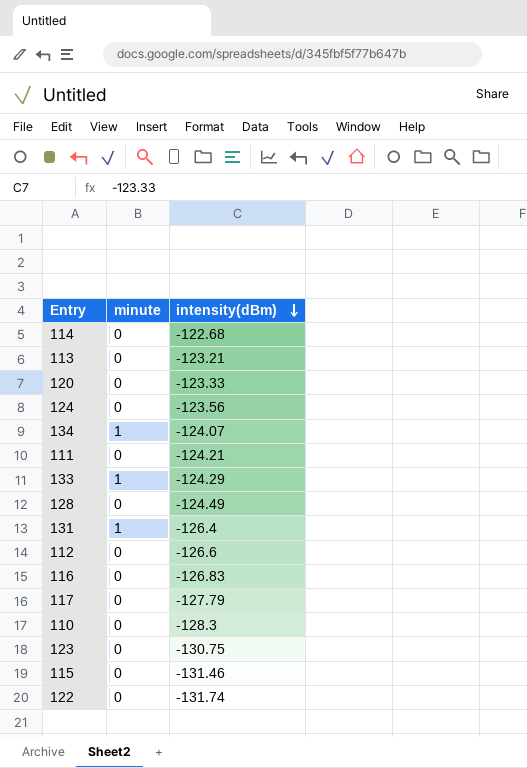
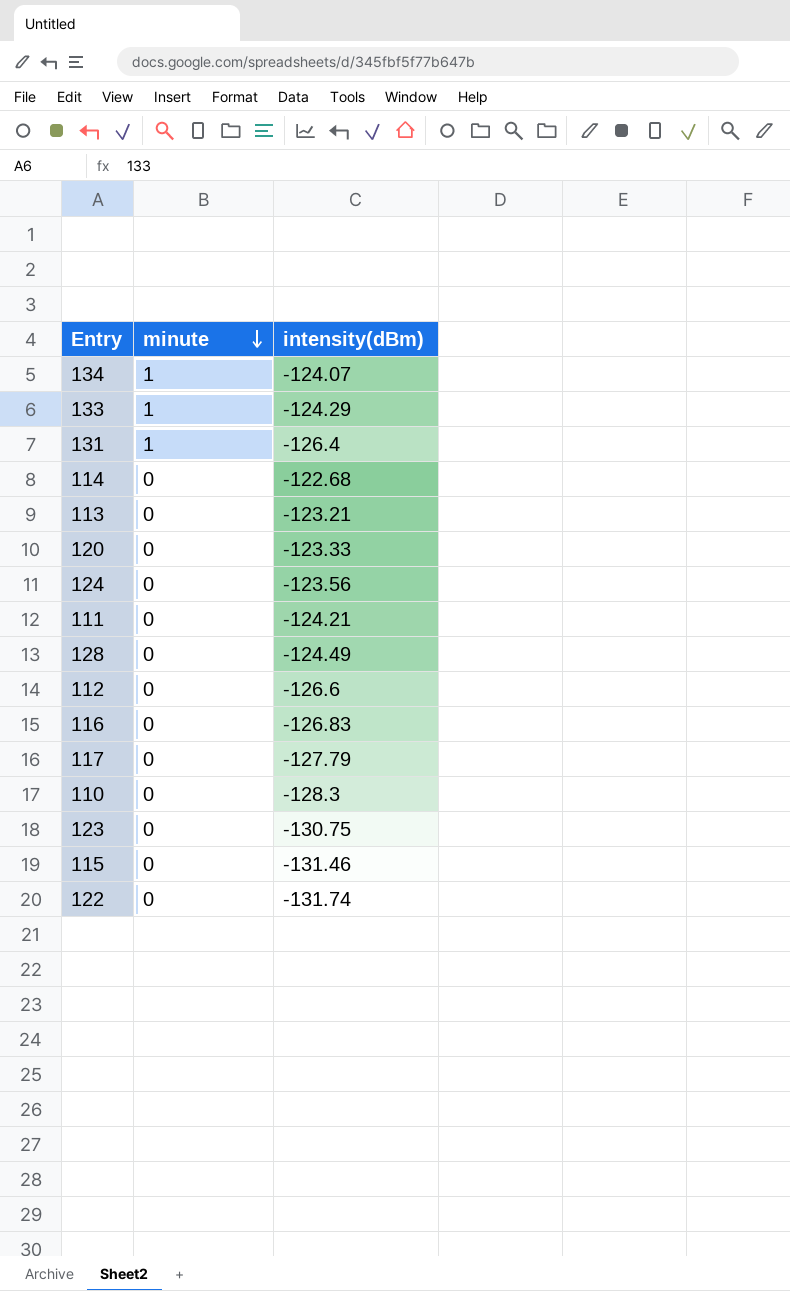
row order: intensity(dBm) descending -> minute descending

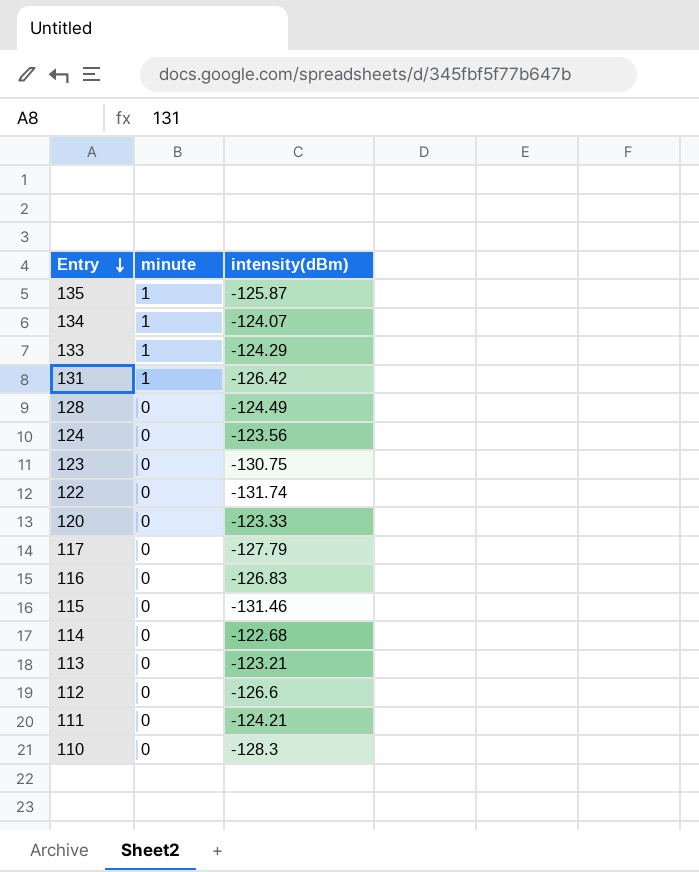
row order: minute descending -> Entry descending
row 135: none -> 1 | -125.87
131 | intensity(dBm): -126.4 -> -126.42

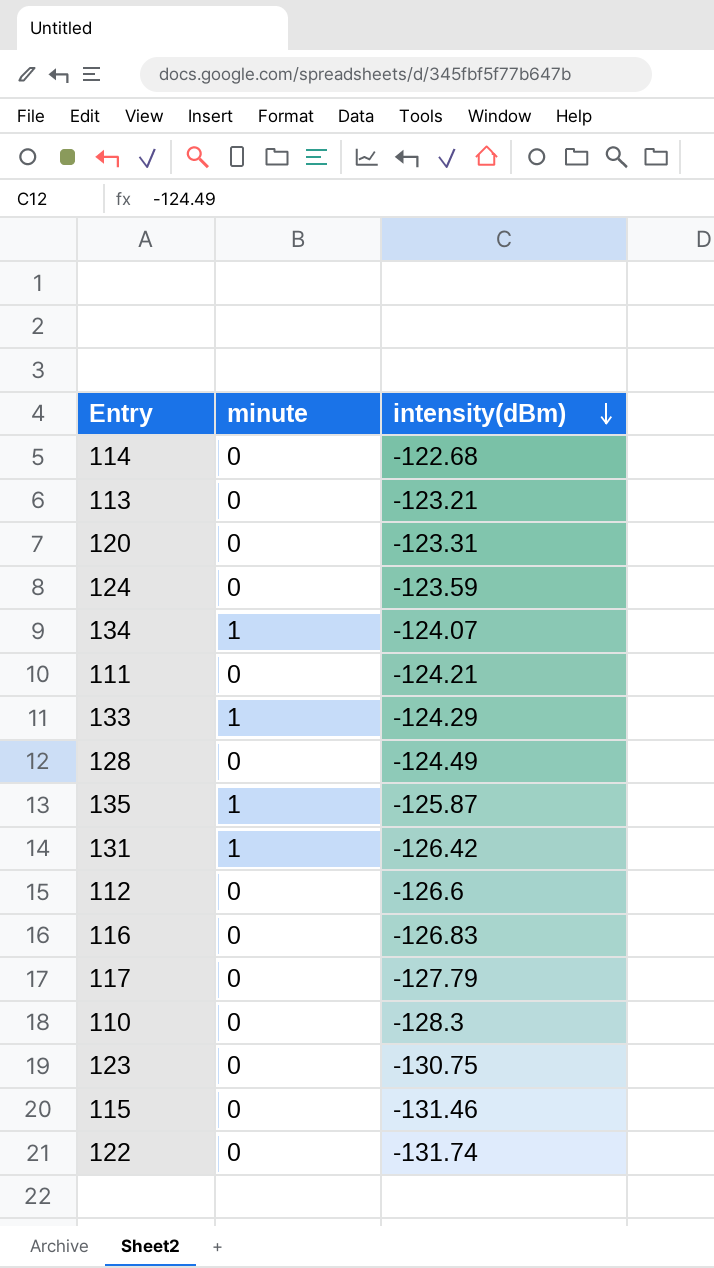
row order: Entry descending -> intensity(dBm) descending
120 | intensity(dBm): -123.33 -> -123.31
124 | intensity(dBm): -123.56 -> -123.59

